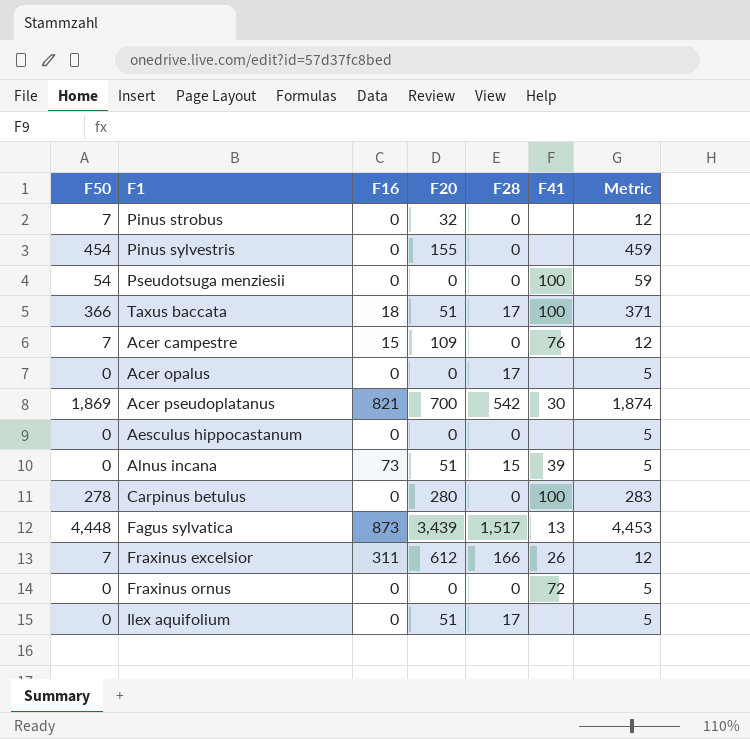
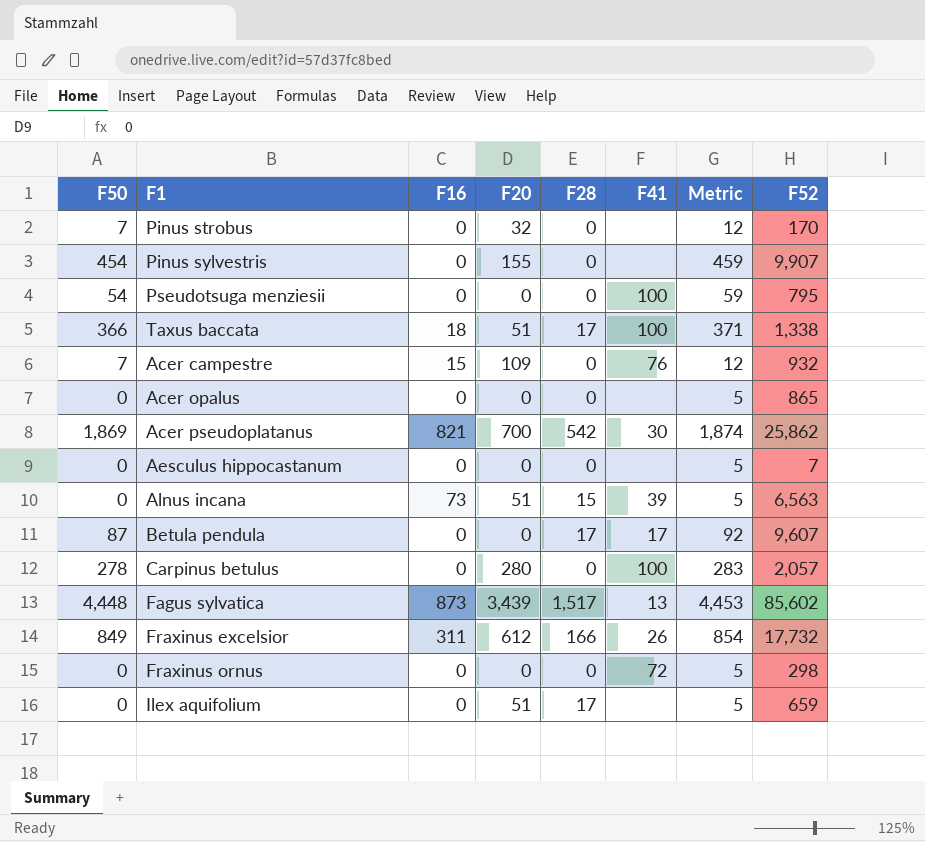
column F52 | position: none -> 8
Acer opalus | F28: 17 -> 0
row Betula pendula: none -> 87 | 0 | 0 | 17 | 17 | 92 | 9,607
Fraxinus excelsior | F50: 7 -> 849
Fraxinus excelsior | Metric: 12 -> 854

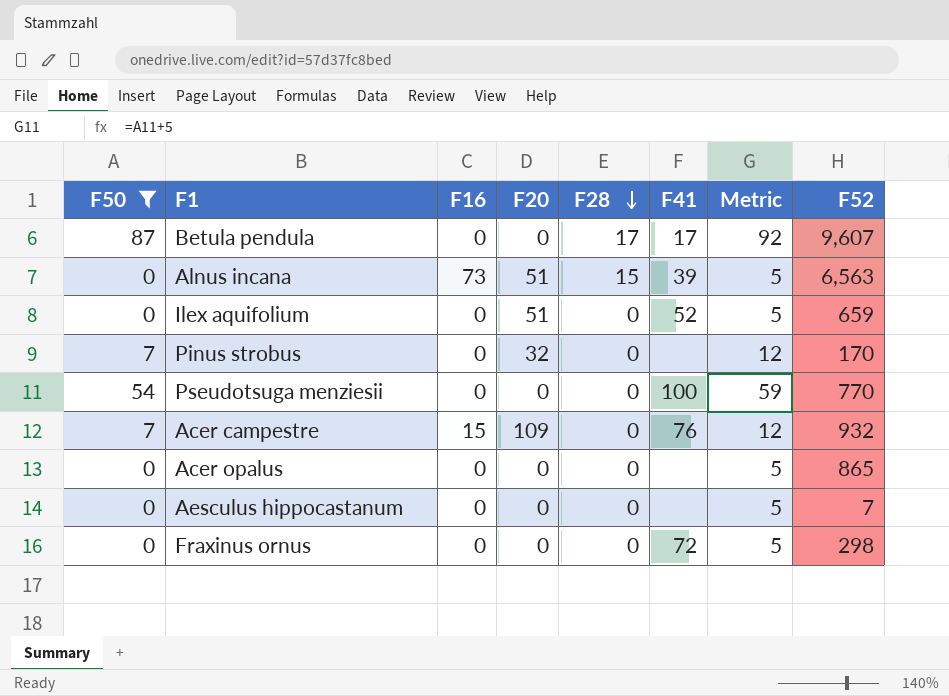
filter: none -> F50 <= 87
row order: none -> F28 descending
Ilex aquifolium | F28: 17 -> 0
Ilex aquifolium | F41: none -> 52
Pseudotsuga menziesii | F52: 795 -> 770

